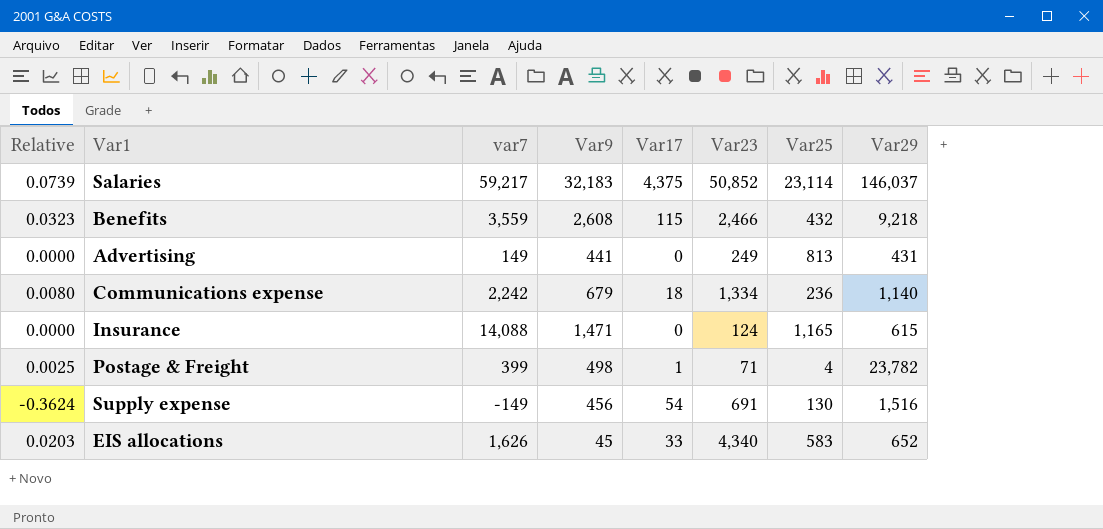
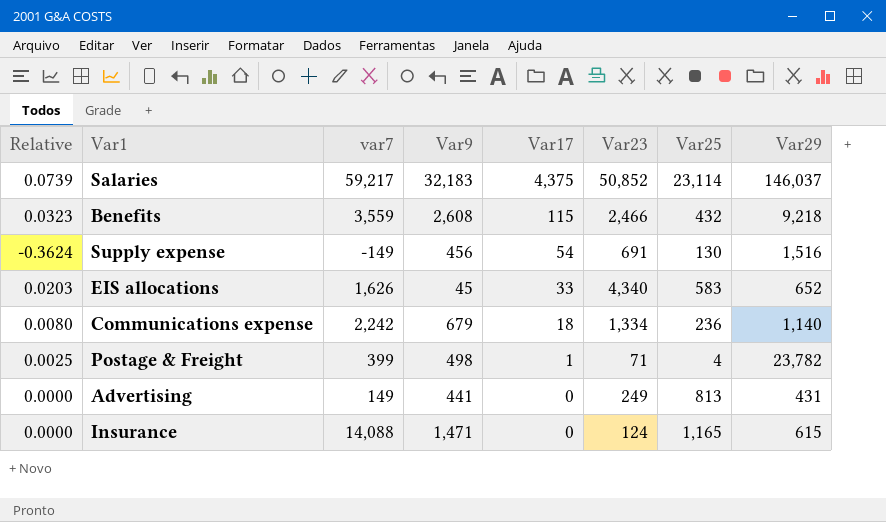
row order: none -> Var17 descending

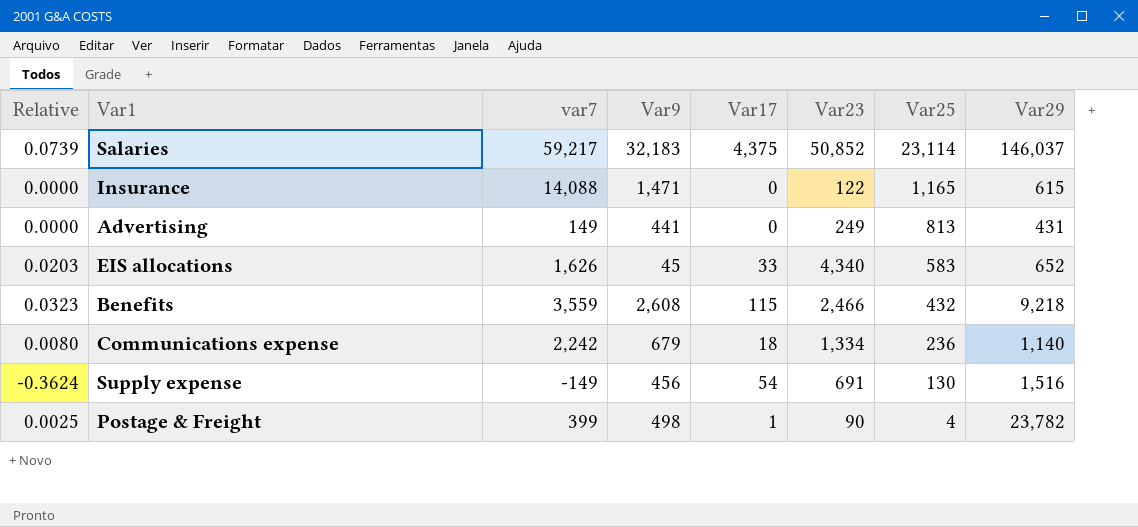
row order: Var17 descending -> Var25 descending
Insurance | Var23: 124 -> 122
Postage & Freight | Var23: 71 -> 90

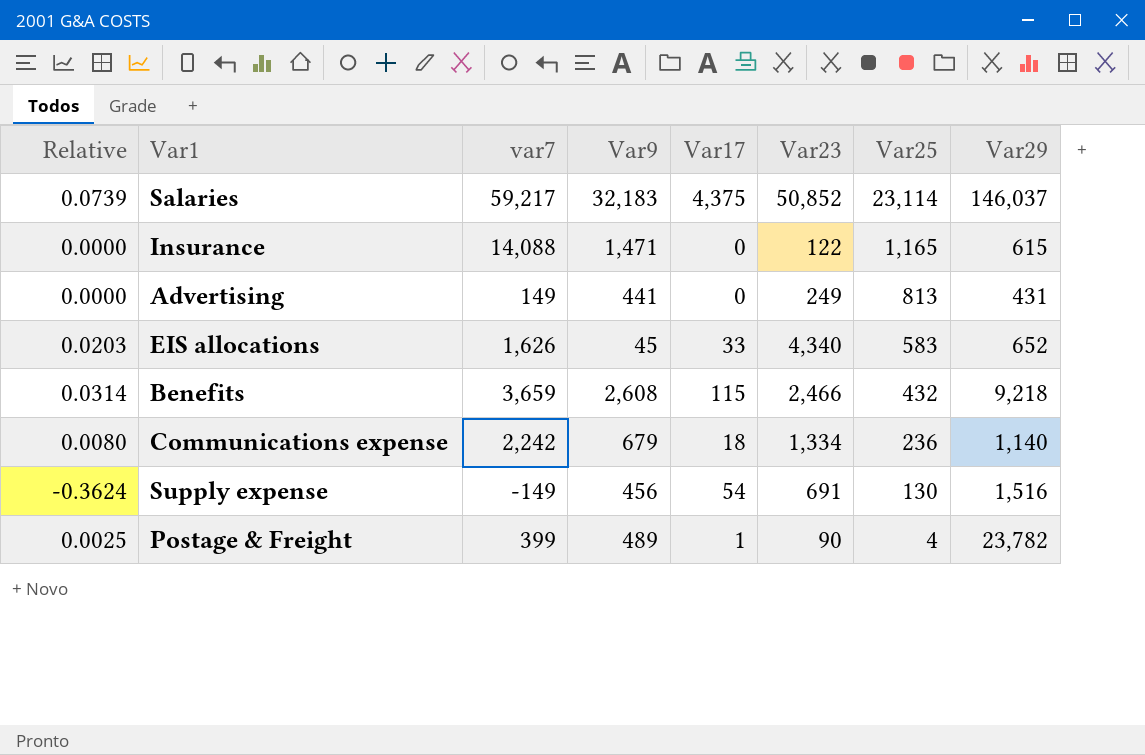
Benefits | Relative: 0.0323 -> 0.0314
Benefits | var7: 3,559 -> 3,659
Postage & Freight | Var9: 498 -> 489

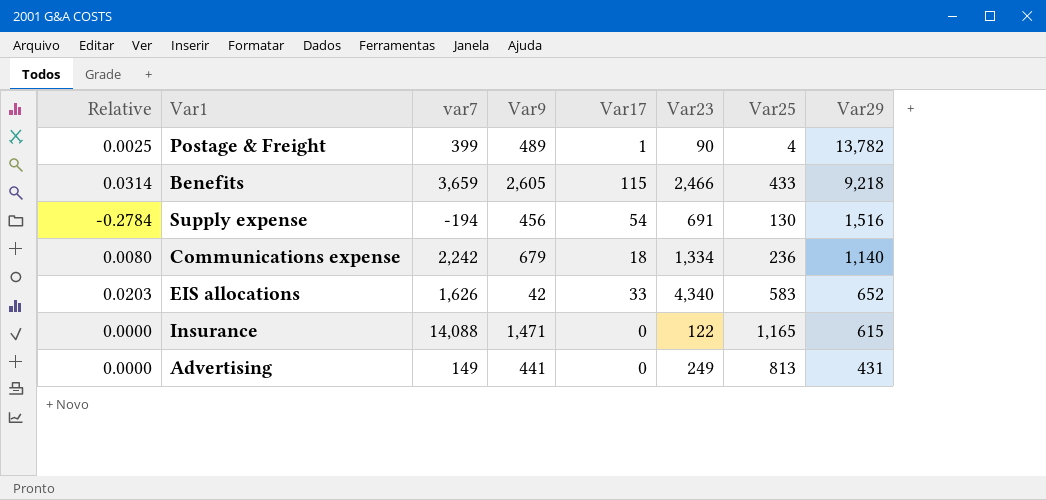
row order: Var25 descending -> Var29 descending
row Salaries: 0.0739 | 59,217 | 32,183 | 4,375 | 50,852 | 23,114 | 146,037 -> none
Postage & Freight | Var29: 23,782 -> 13,782
Benefits | Var9: 2,608 -> 2,605
Benefits | Var25: 432 -> 433
Supply expense | Relative: -0.3624 -> -0.2784
Supply expense | var7: -149 -> -194
EIS allocations | Var9: 45 -> 42

